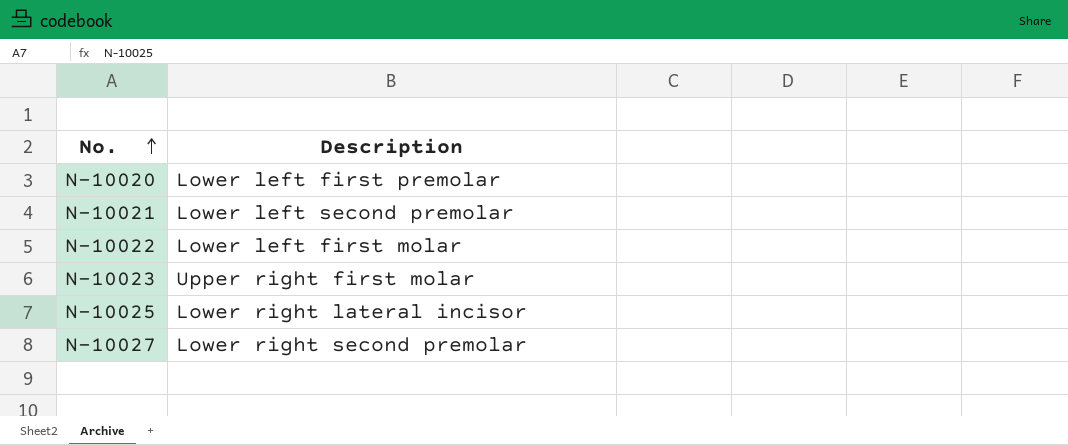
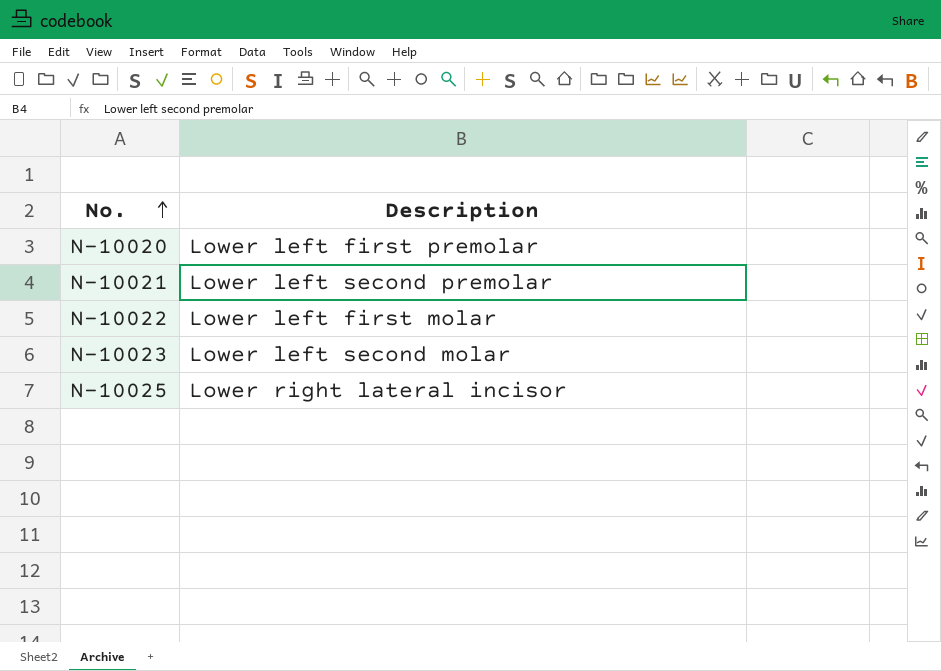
row N-10027: Lower right second premolar -> none
N-10023 | Description: Upper right first molar -> Lower left second molar

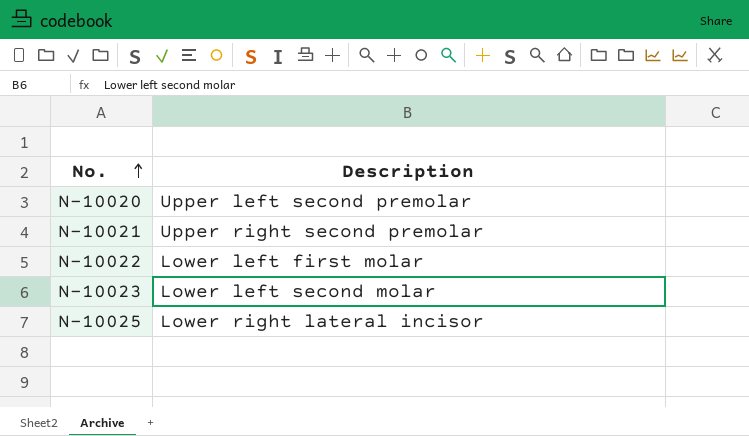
N-10020 | Description: Lower left first premolar -> Upper left second premolar
N-10021 | Description: Lower left second premolar -> Upper right second premolar

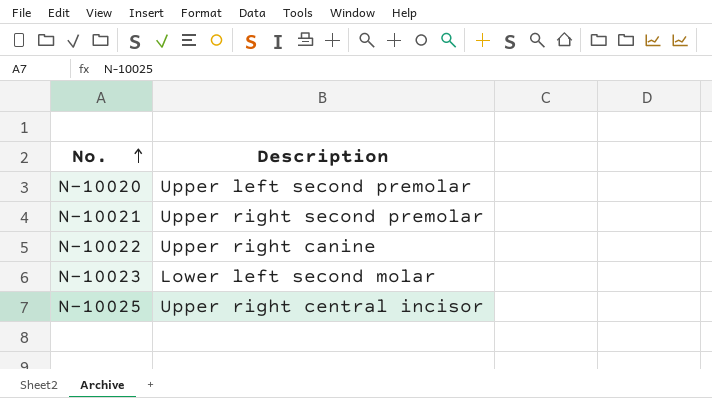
N-10022 | Description: Lower left first molar -> Upper right canine
N-10025 | Description: Lower right lateral incisor -> Upper right central incisor

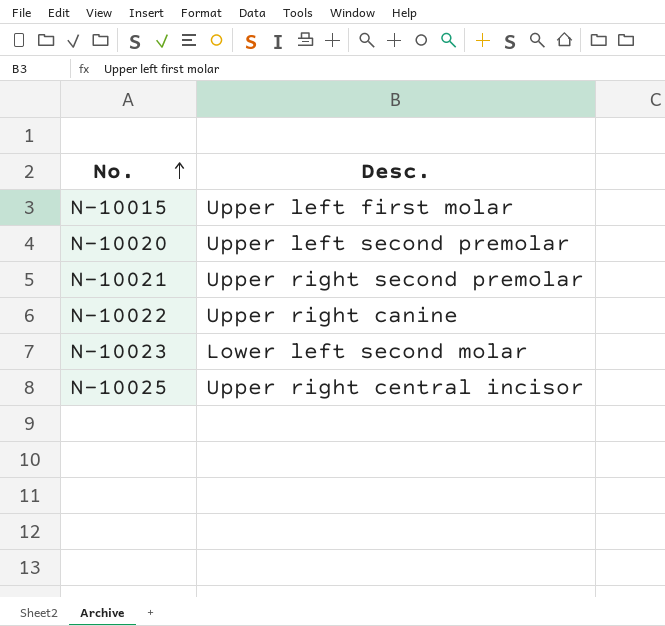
column name: Description -> Desc.
row N-10015: none -> Upper left first molar

